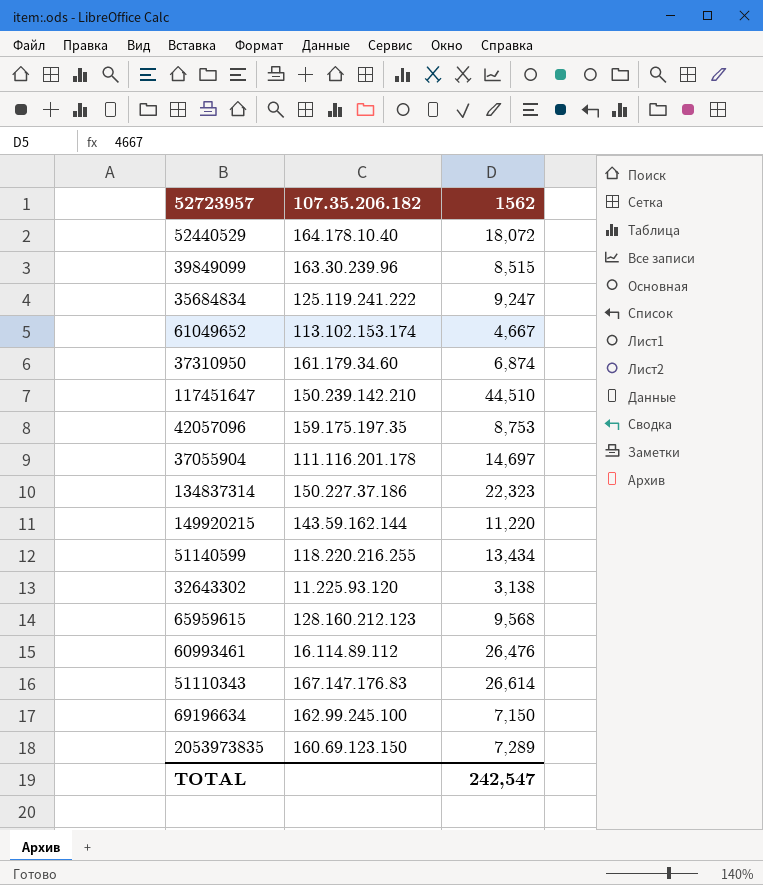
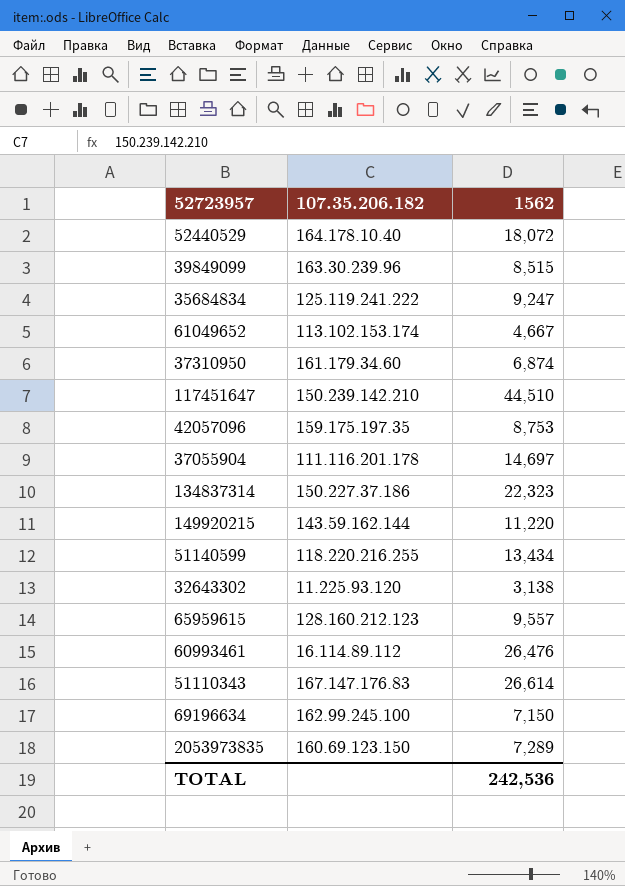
65959615 | 1562: 9,568 -> 9,557
TOTAL | 1562: 242,547 -> 242,536

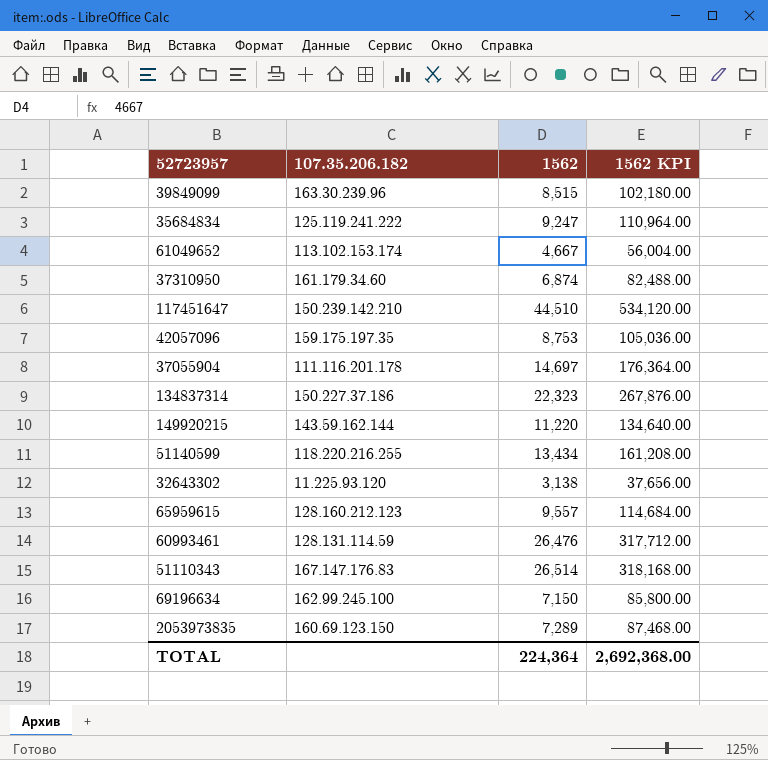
column 1562 KPI | formula: none -> [1562] * 12
row 52440529: 164.178.10.40 | 18,072 -> none
60993461 | 107.35.206.182: 16.114.89.112 -> 128.131.114.59
51110343 | 1562: 26,614 -> 26,514
TOTAL | 1562: 242,536 -> 224,364

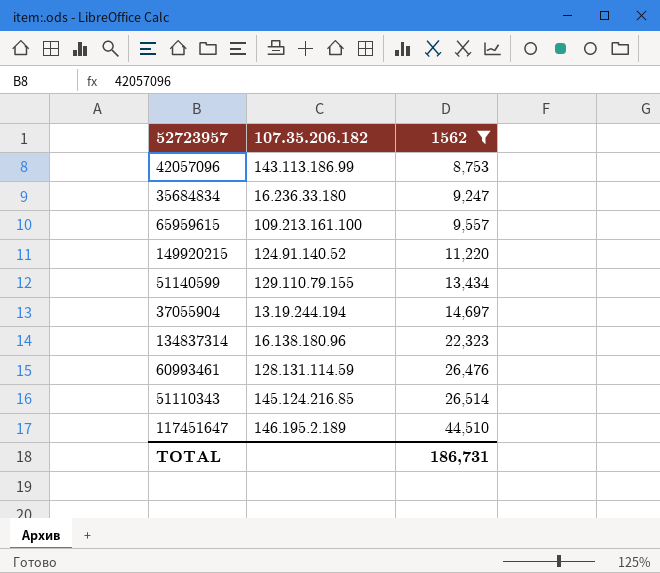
filter: none -> 1562 >= 8,753
row order: none -> 1562 ascending
column 1562 KPI | formula: [1562] * 12 -> none
42057096 | 107.35.206.182: 159.175.197.35 -> 143.113.186.99
35684834 | 107.35.206.182: 125.119.241.222 -> 16.236.33.180
65959615 | 107.35.206.182: 128.160.212.123 -> 109.213.161.100
149920215 | 107.35.206.182: 143.59.162.144 -> 124.91.140.52
51140599 | 107.35.206.182: 118.220.216.255 -> 129.110.79.155
37055904 | 107.35.206.182: 111.116.201.178 -> 13.19.244.194
134837314 | 107.35.206.182: 150.227.37.186 -> 16.138.180.96
51110343 | 107.35.206.182: 167.147.176.83 -> 145.124.216.85
117451647 | 107.35.206.182: 150.239.142.210 -> 146.195.2.189
TOTAL | 1562: 224,364 -> 186,731

